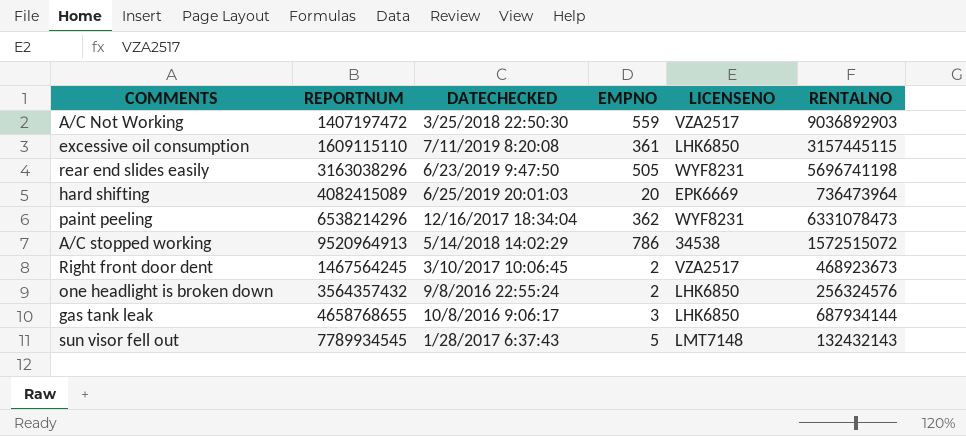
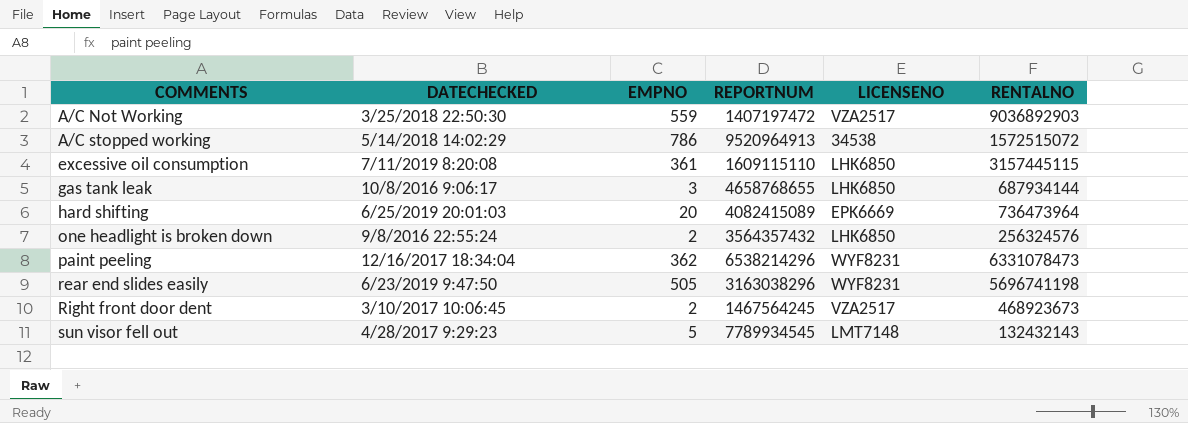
row order: none -> COMMENTS ascending
column REPORTNUM | position: 2 -> 4
sun visor fell out | DATECHECKED: 1/28/2017 6:37:43 -> 4/28/2017 9:29:23

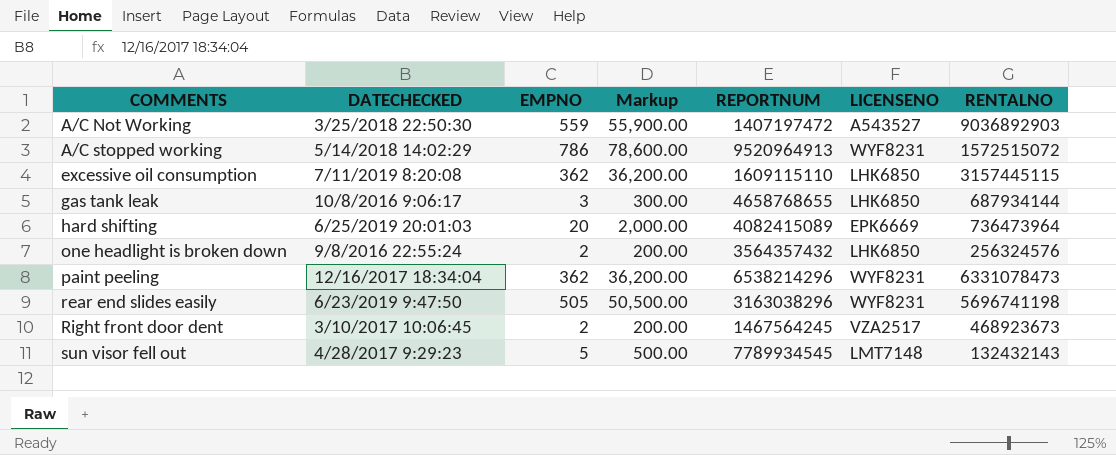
column Markup | formula: none -> [EMPNO] * 100
A/C Not Working | LICENSENO: VZA2517 -> A543527
A/C stopped working | LICENSENO: 34538 -> WYF8231
excessive oil consumption | EMPNO: 361 -> 362

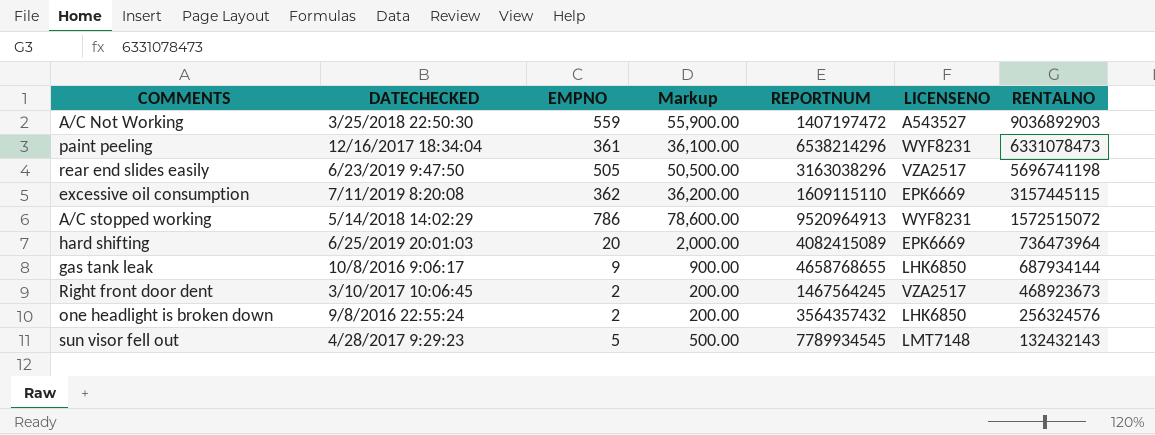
row order: COMMENTS ascending -> RENTALNO descending
paint peeling | EMPNO: 362 -> 361
paint peeling | Markup: 36,200.00 -> 36,100.00
rear end slides easily | LICENSENO: WYF8231 -> VZA2517
excessive oil consumption | LICENSENO: LHK6850 -> EPK6669
gas tank leak | EMPNO: 3 -> 9
gas tank leak | Markup: 300.00 -> 900.00

